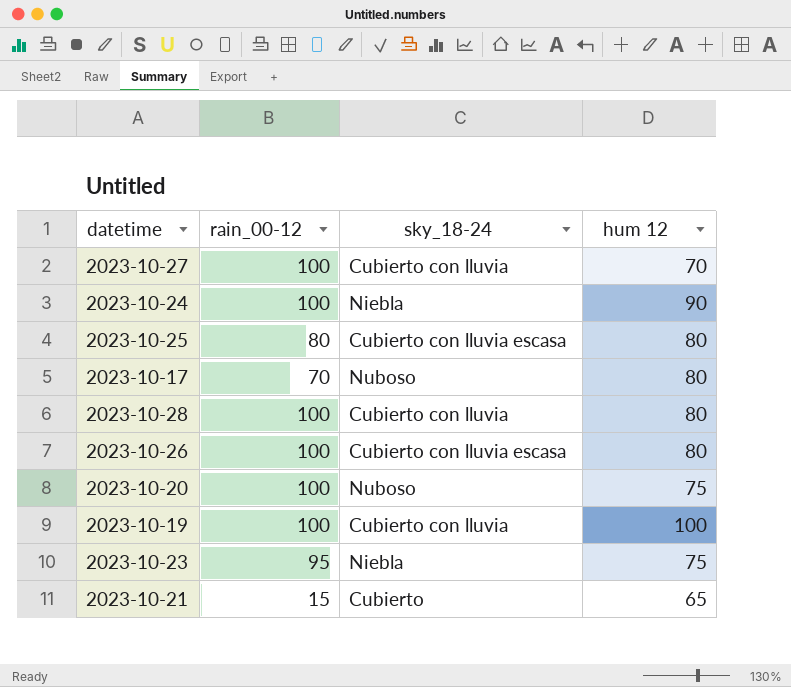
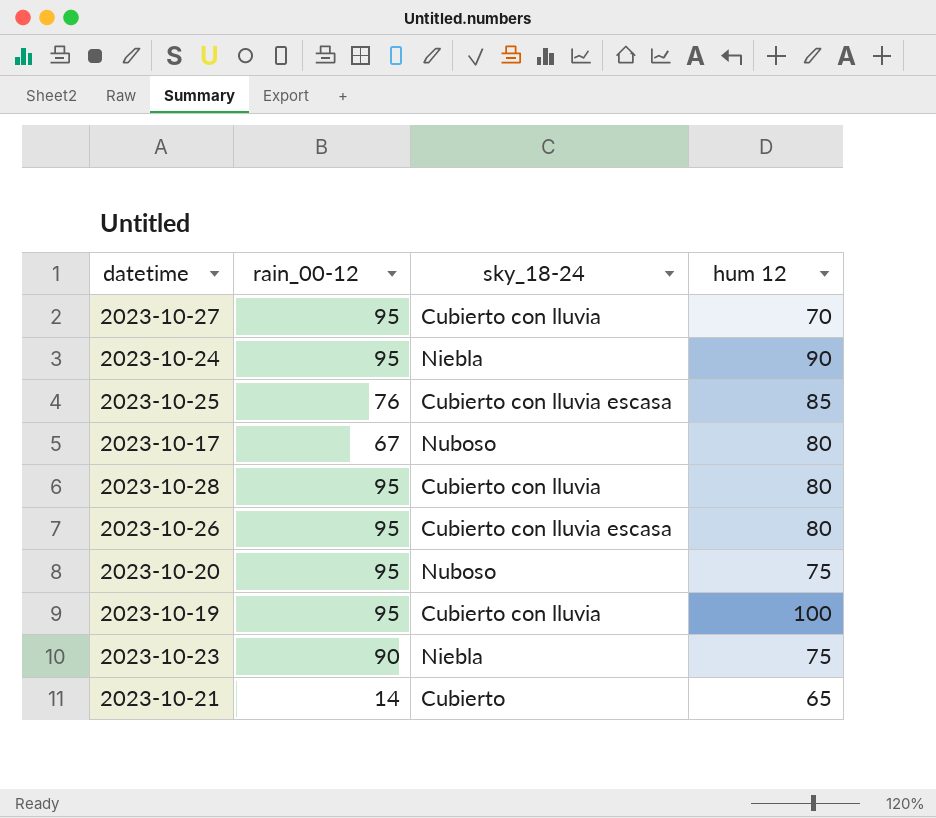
2023-10-27 | rain_00-12: 100 -> 95
2023-10-24 | rain_00-12: 100 -> 95
2023-10-25 | rain_00-12: 80 -> 76
2023-10-25 | hum 12: 80 -> 85
2023-10-17 | rain_00-12: 70 -> 67
2023-10-28 | rain_00-12: 100 -> 95
2023-10-26 | rain_00-12: 100 -> 95
2023-10-20 | rain_00-12: 100 -> 95
2023-10-19 | rain_00-12: 100 -> 95
2023-10-23 | rain_00-12: 95 -> 90
2023-10-21 | rain_00-12: 15 -> 14

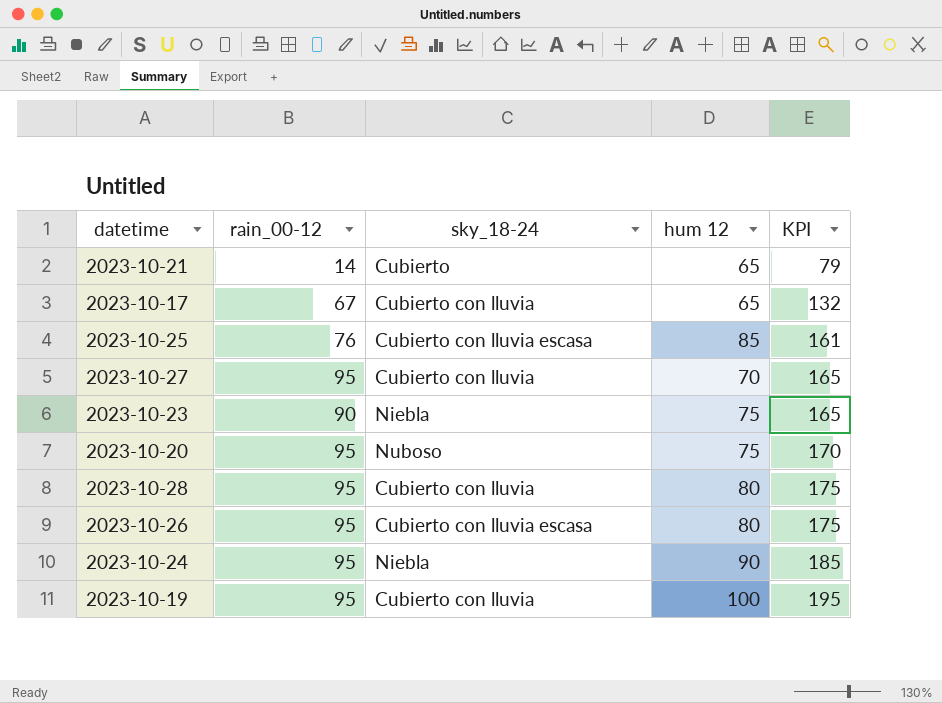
row order: none -> KPI ascending
column KPI | formula: none -> [rain_00-12] + [hum 12]
2023-10-17 | sky_18-24: Nuboso -> Cubierto con lluvia
2023-10-17 | hum 12: 80 -> 65

